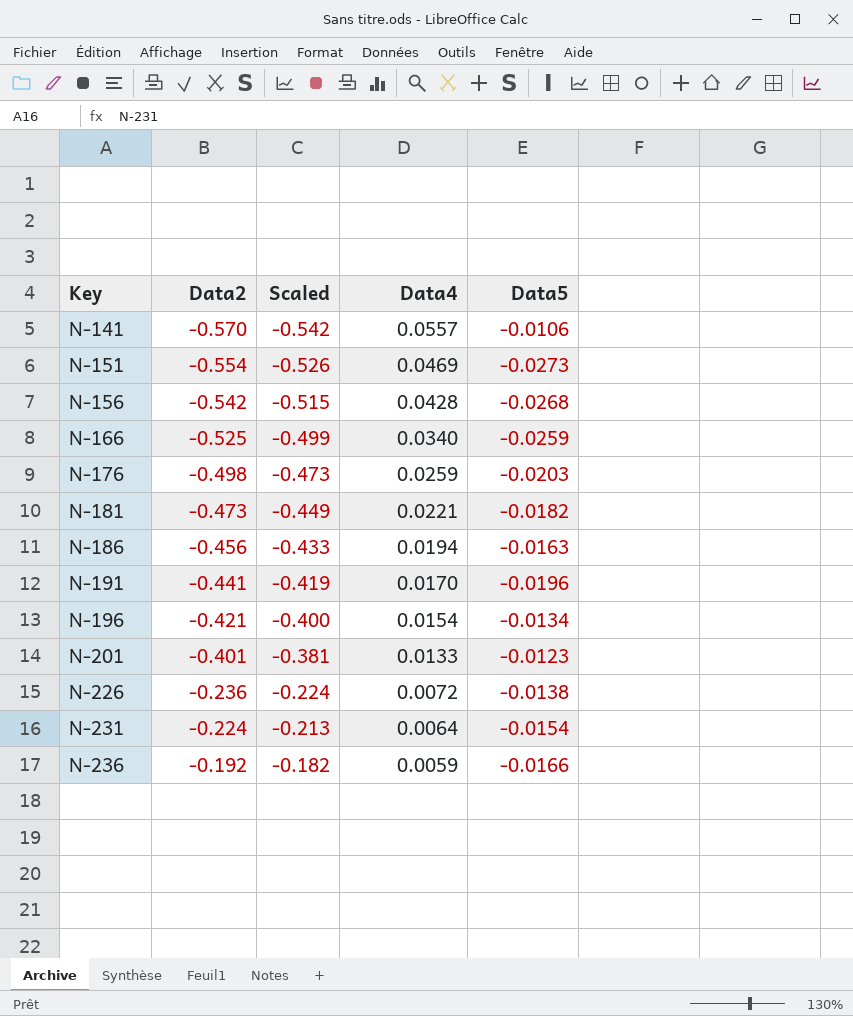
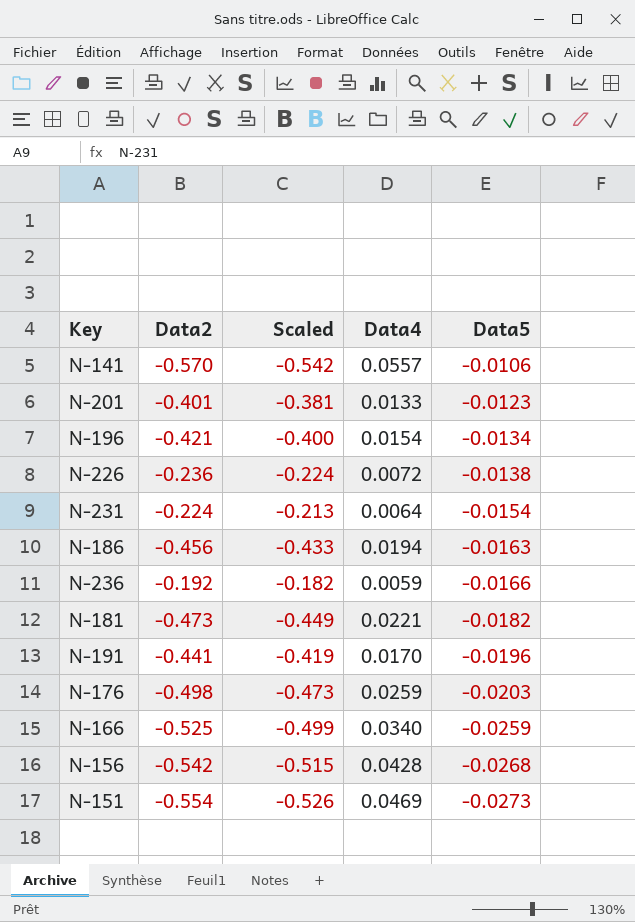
row order: Key ascending -> Data5 descending

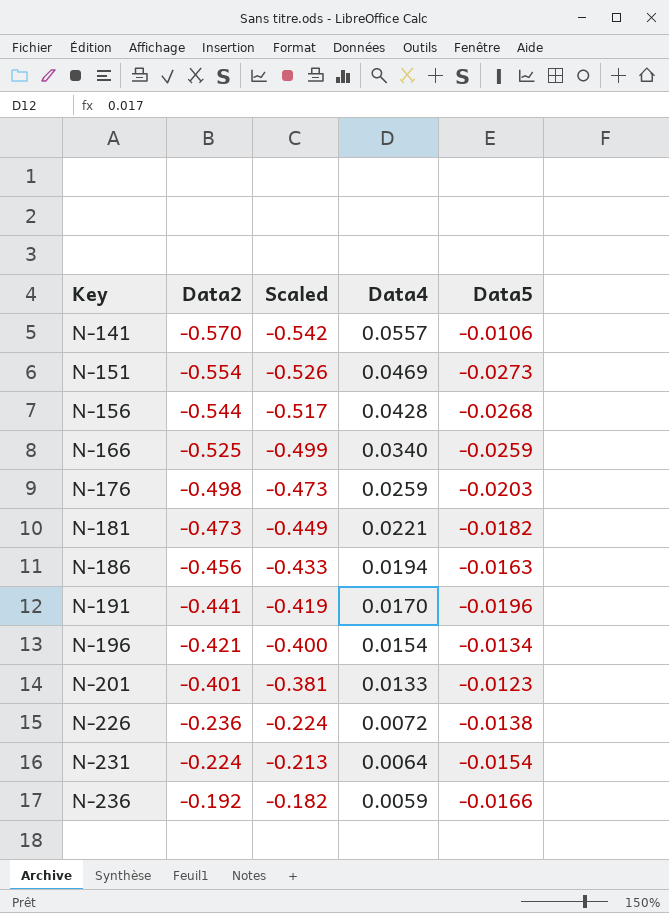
row order: Data5 descending -> Key ascending
N-156 | Data2: -0.542 -> -0.544
N-156 | Scaled: -0.515 -> -0.517

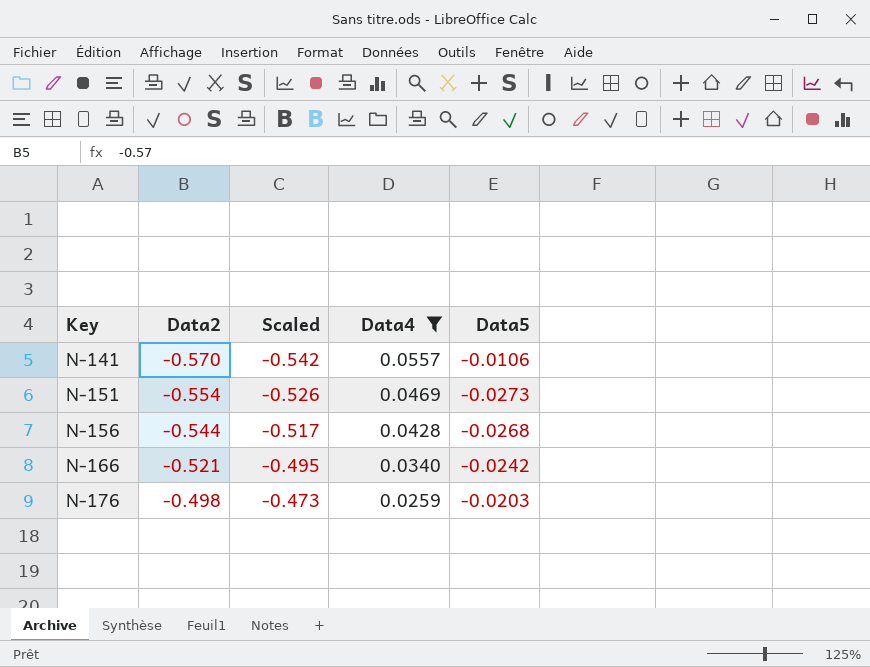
filter: none -> Data4 >= 0.0259
N-166 | Data2: -0.525 -> -0.521
N-166 | Scaled: -0.499 -> -0.495
N-166 | Data5: -0.0259 -> -0.0242

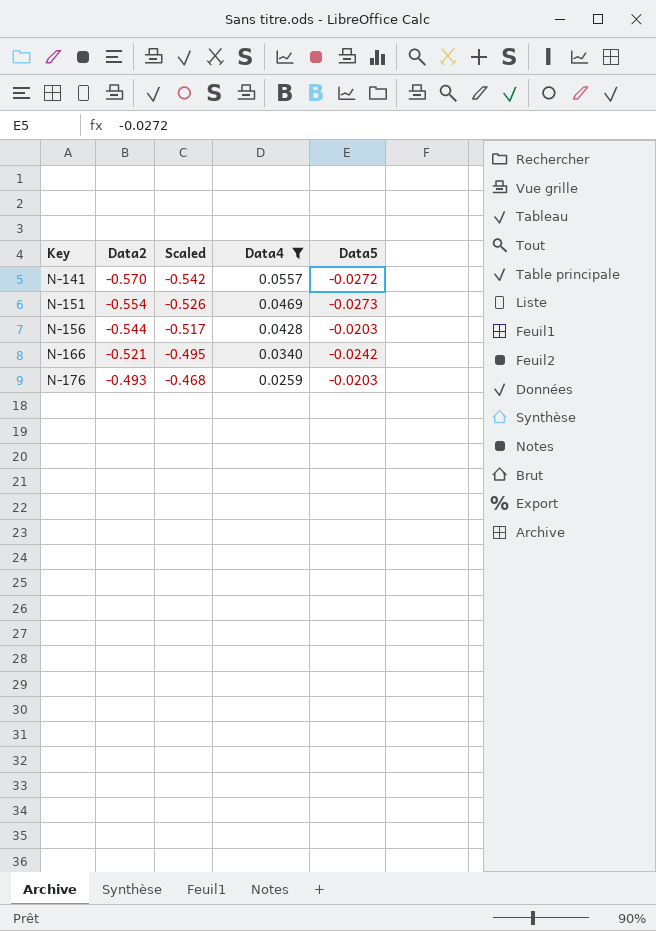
N-141 | Data5: -0.0106 -> -0.0272
N-156 | Data5: -0.0268 -> -0.0203
N-176 | Data2: -0.498 -> -0.493
N-176 | Scaled: -0.473 -> -0.468

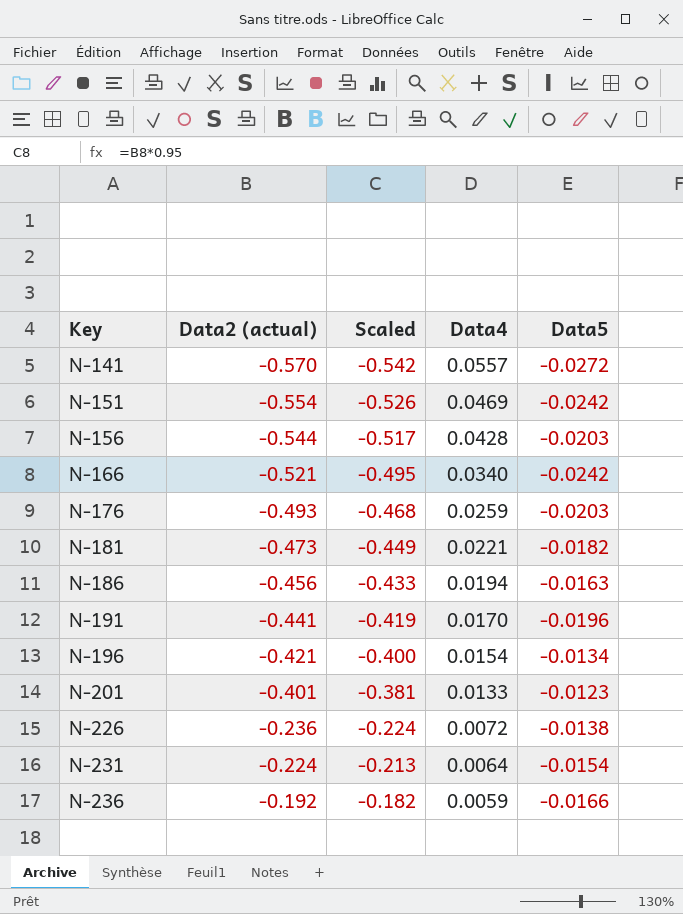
filter: Data4 >= 0.0259 -> none
column name: Data2 -> Data2 (actual)
N-151 | Data5: -0.0273 -> -0.0242

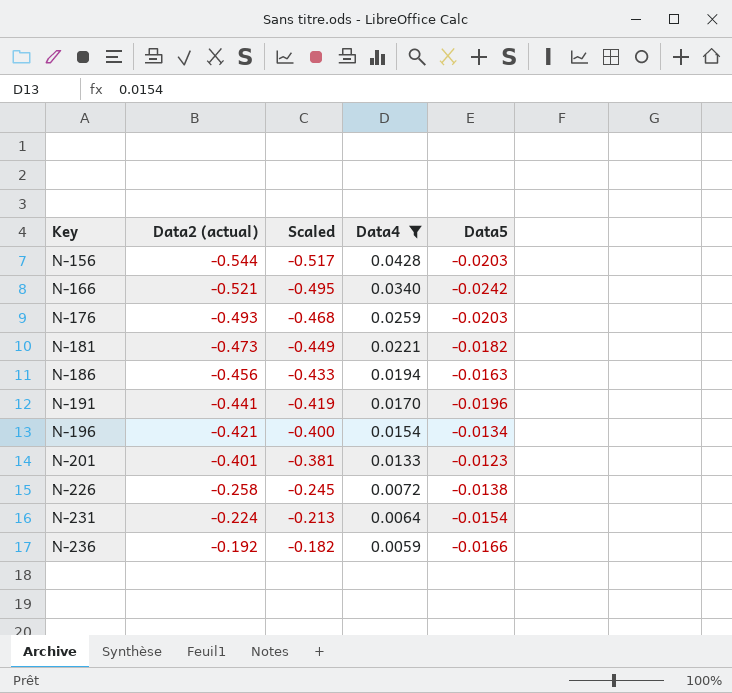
filter: none -> Data4 <= 0.0428
N-226 | Data2 (actual): -0.236 -> -0.258
N-226 | Scaled: -0.224 -> -0.245

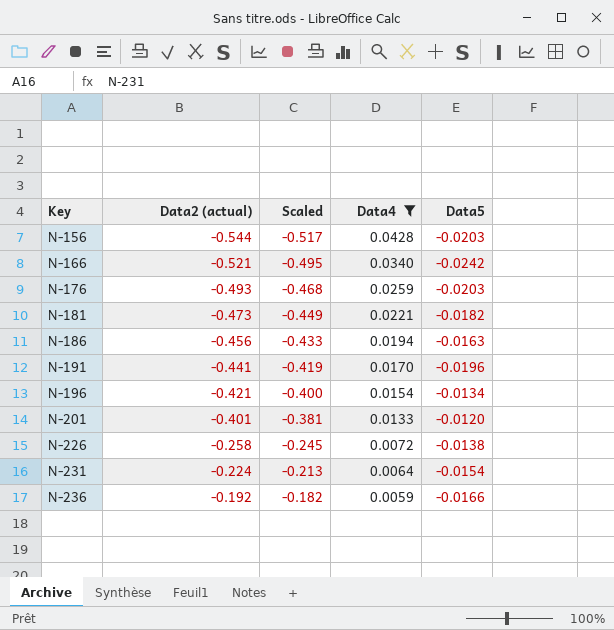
N-201 | Data5: -0.0123 -> -0.0120

